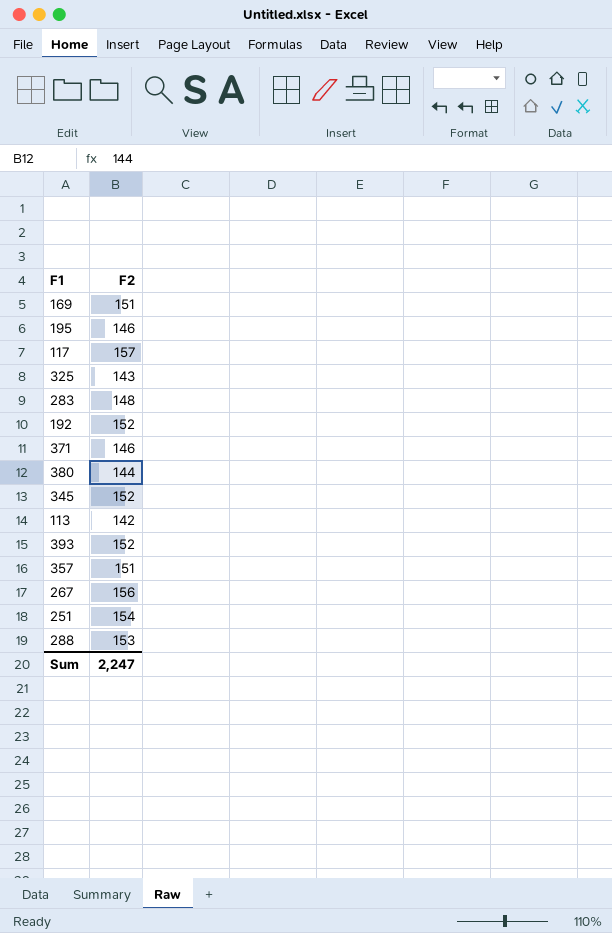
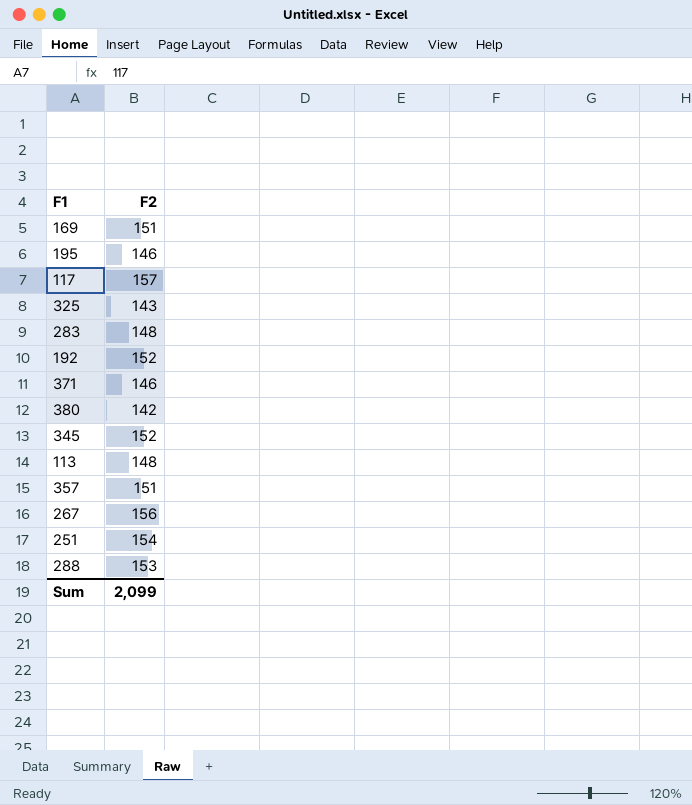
row 393: 152 -> none
380 | F2: 144 -> 142
113 | F2: 142 -> 148
Sum | F2: 2,247 -> 2,099

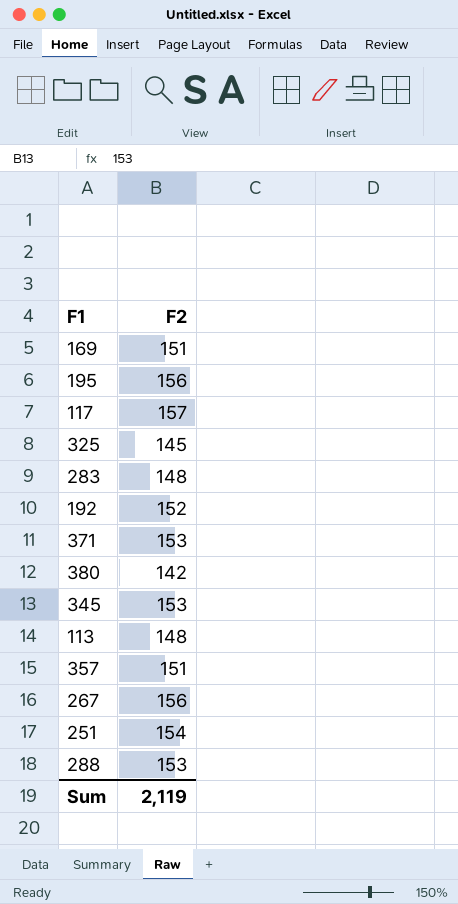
195 | F2: 146 -> 156
325 | F2: 143 -> 145
371 | F2: 146 -> 153
345 | F2: 152 -> 153
Sum | F2: 2,099 -> 2,119

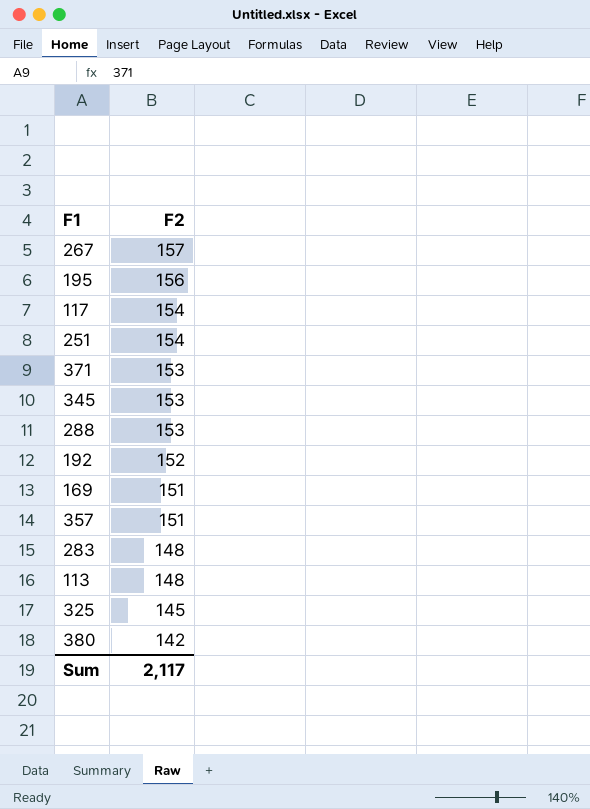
row order: none -> F2 descending
267 | F2: 156 -> 157
117 | F2: 157 -> 154
Sum | F2: 2,119 -> 2,117

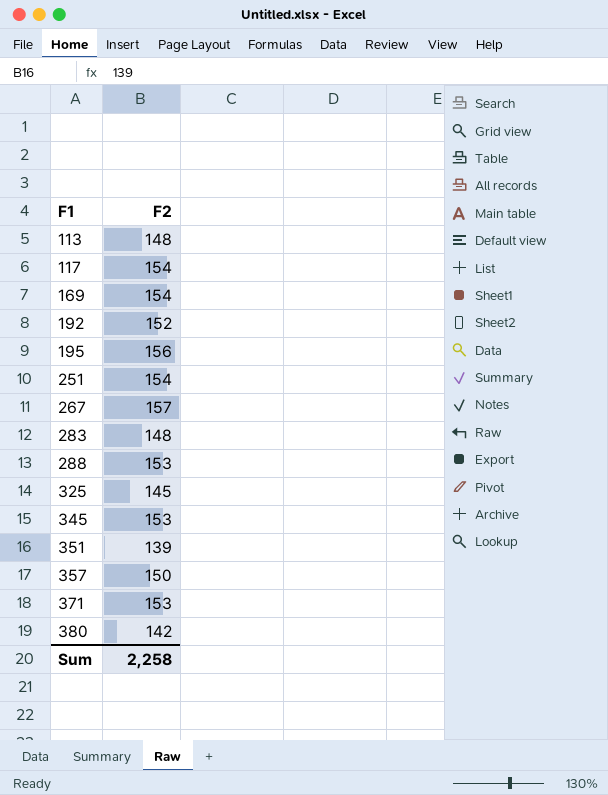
row order: F2 descending -> F1 ascending
169 | F2: 151 -> 154
row 351: none -> 139
357 | F2: 151 -> 150
Sum | F2: 2,117 -> 2,258

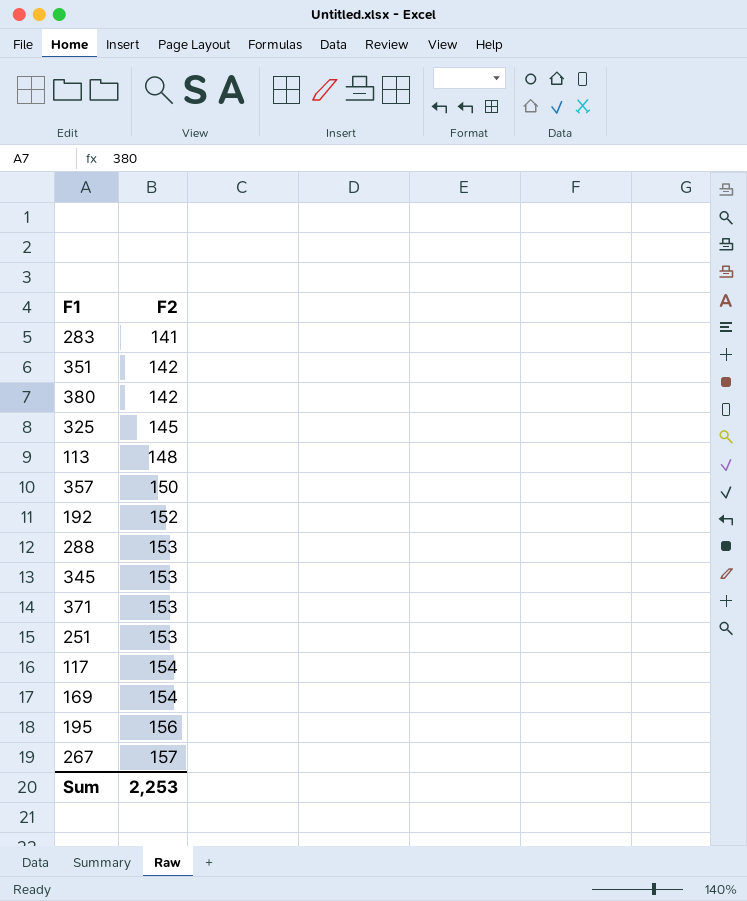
row order: F1 ascending -> F2 ascending
283 | F2: 148 -> 141
351 | F2: 139 -> 142
251 | F2: 154 -> 153
Sum | F2: 2,258 -> 2,253

